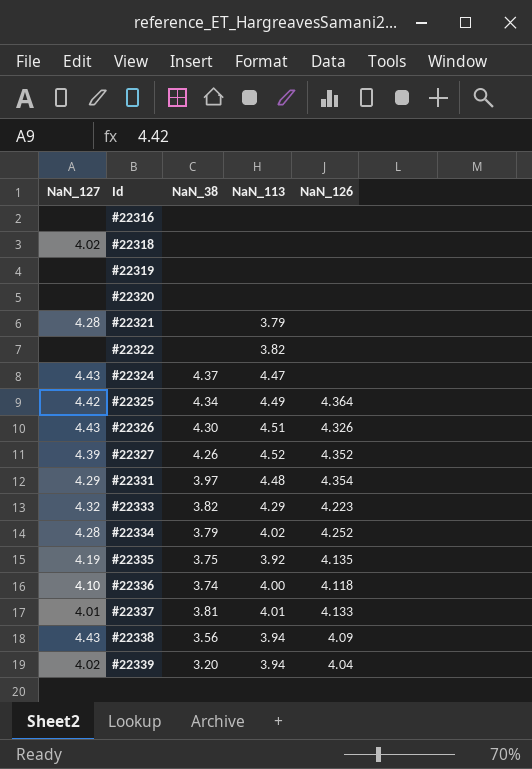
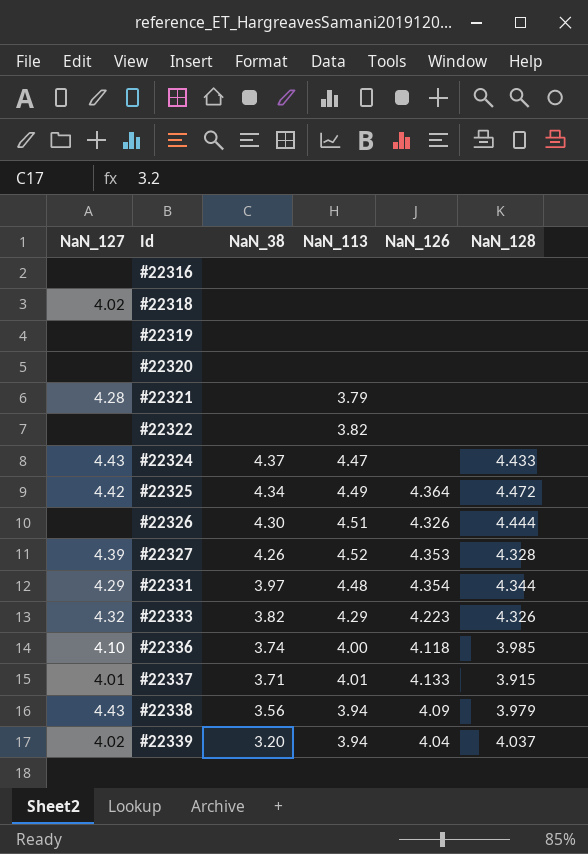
column NaN_128 | position: none -> 6
row #22334: 4.28 | 3.79 | 4.02 | 4.252 -> none
row #22335: 4.19 | 3.75 | 3.92 | 4.135 -> none
#22326 | NaN_127: 4.43 -> none
#22327 | NaN_126: 4.352 -> 4.353
#22337 | NaN_38: 3.81 -> 3.71

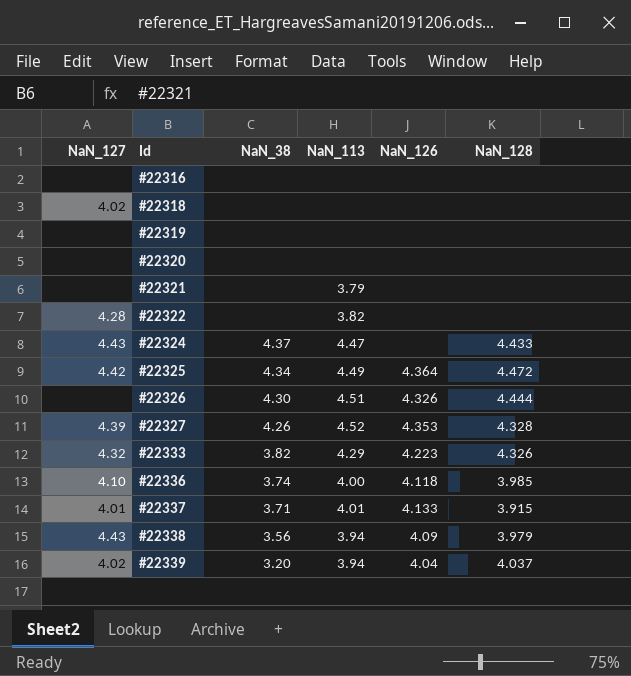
row #22331: 4.29 | 3.97 | 4.48 | 4.354 | 4.344 -> none
#22321 | NaN_127: 4.28 -> none
#22322 | NaN_127: none -> 4.28

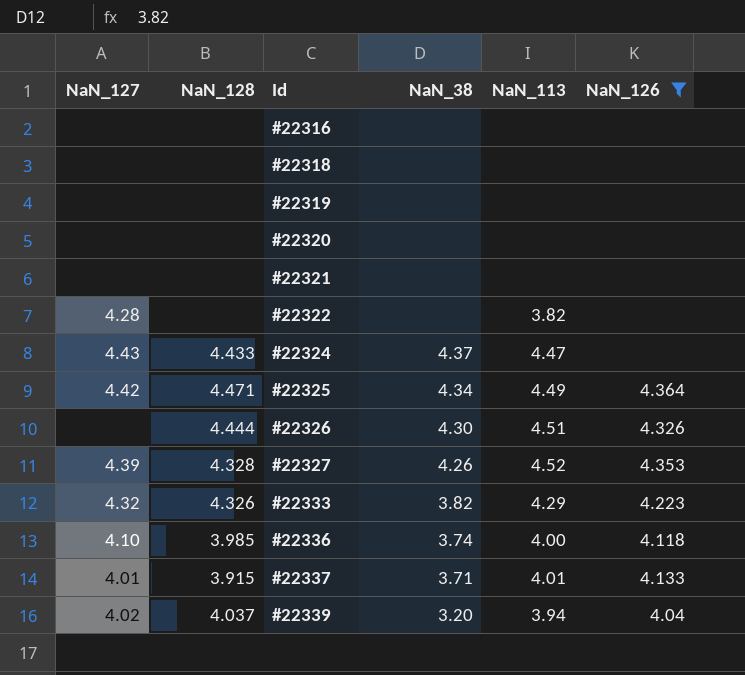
filter: none -> NaN_126 != 4.09
column NaN_128 | position: 6 -> 2
#22318 | NaN_127: 4.02 -> none
#22321 | NaN_113: 3.79 -> none
#22325 | NaN_128: 4.472 -> 4.471

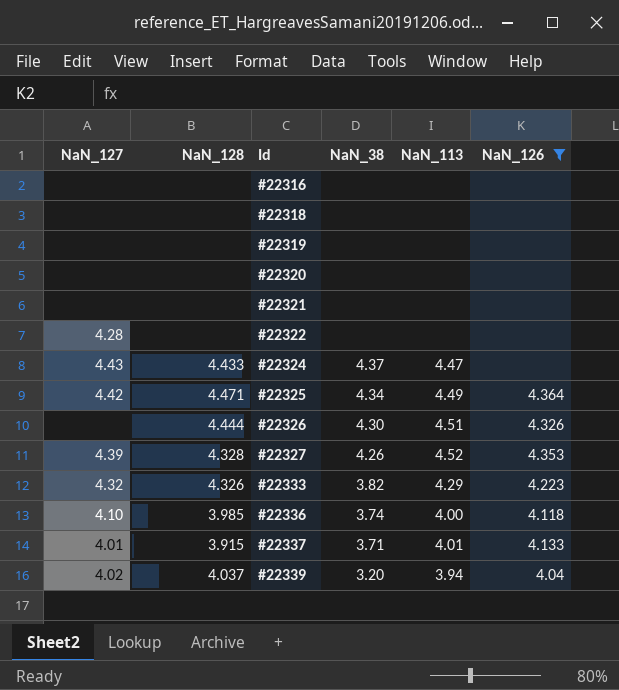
#22322 | NaN_113: 3.82 -> none

